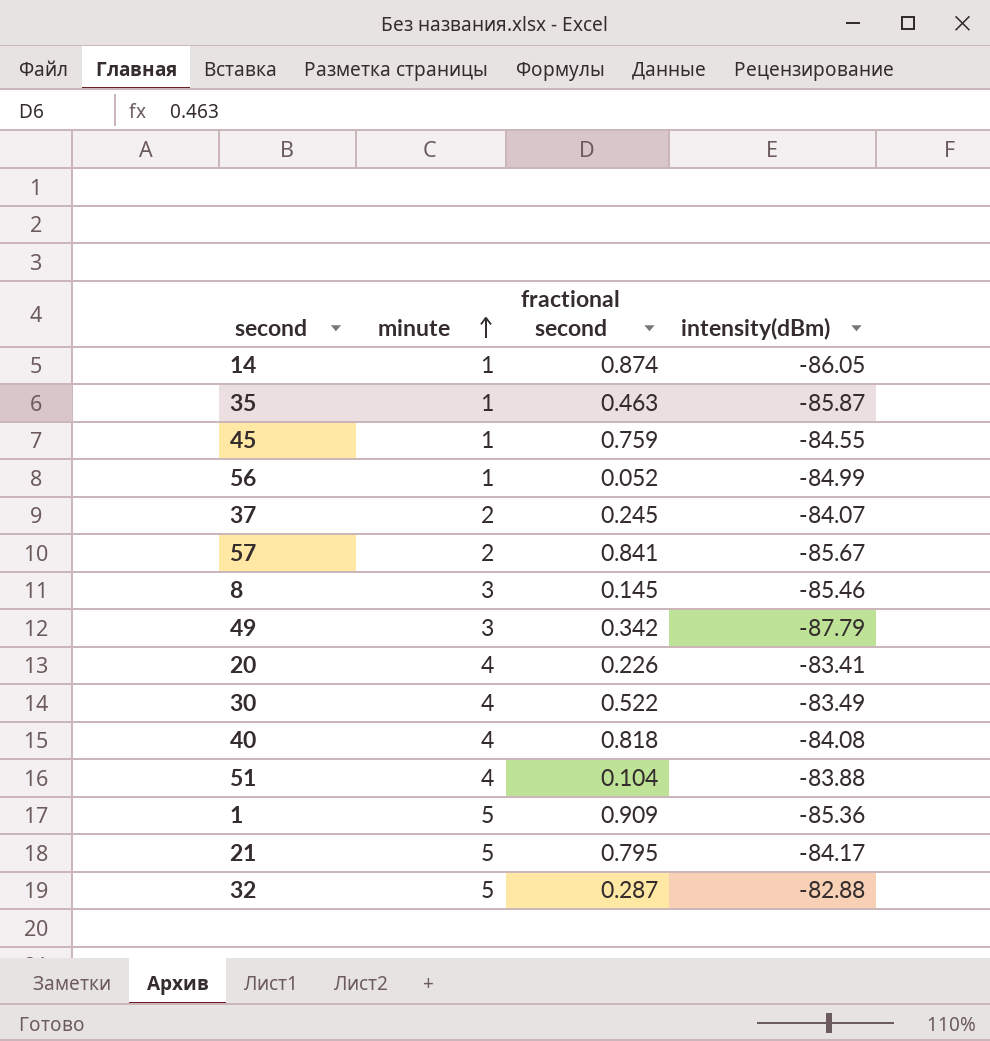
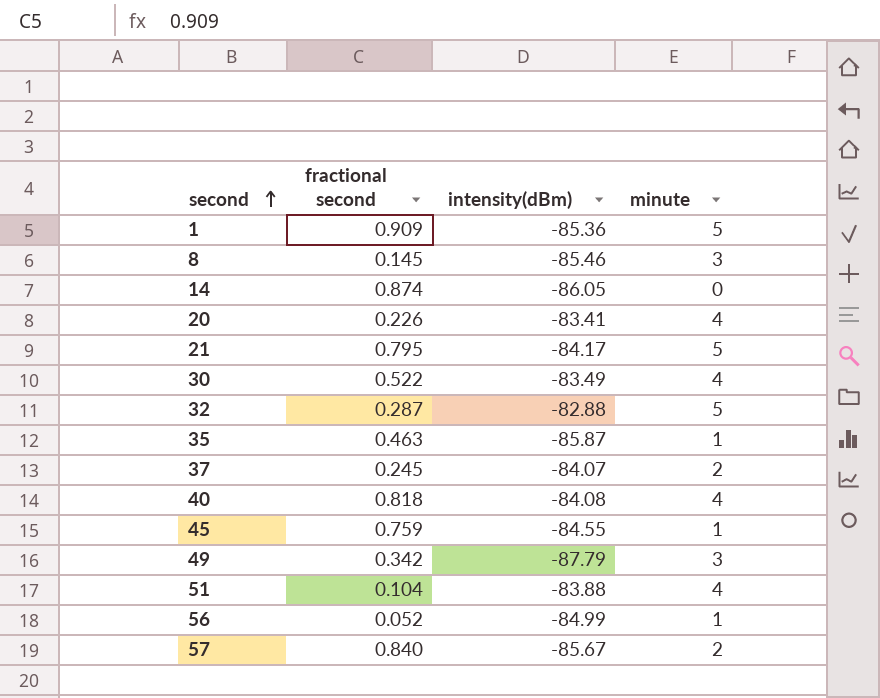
row order: minute ascending -> second ascending
column minute | position: 2 -> 4
14 | minute: 1 -> 0
57 | fractional second: 0.841 -> 0.840

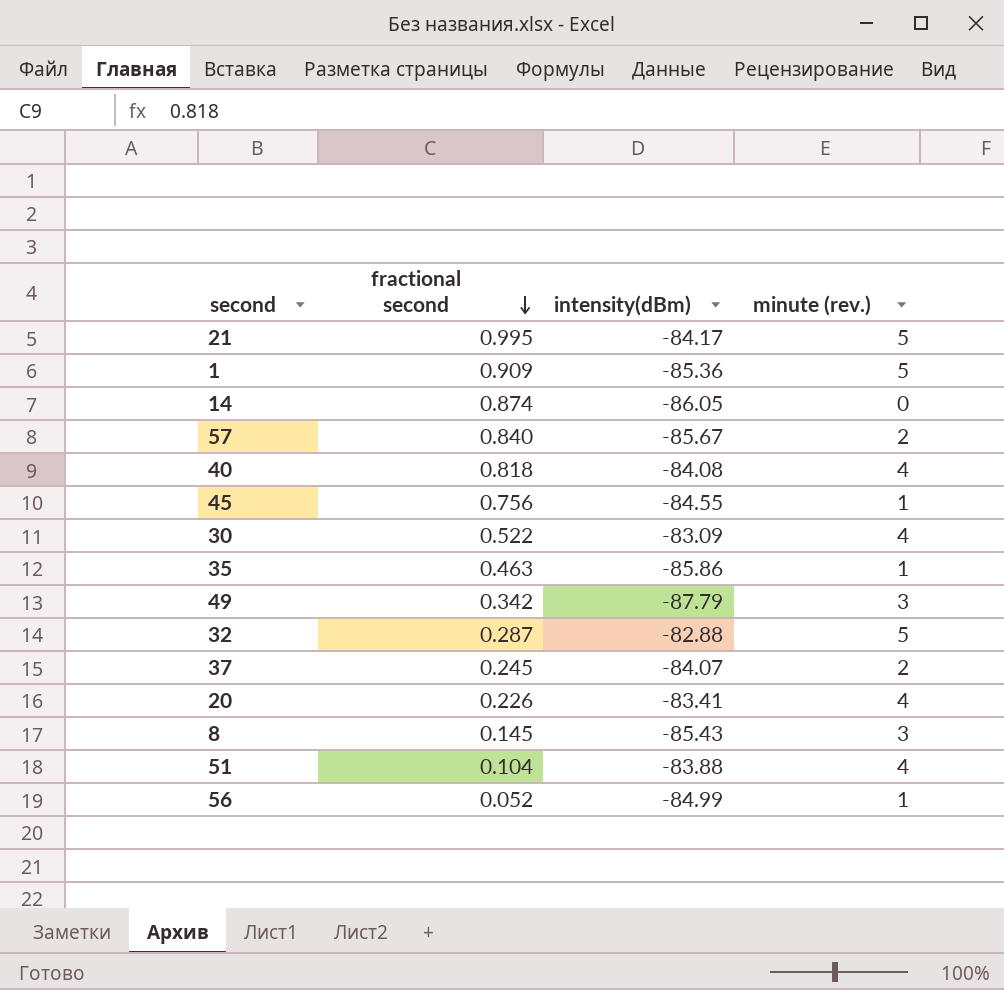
row order: second ascending -> fractional second descending
column name: minute -> minute (rev.)
21 | fractional second: 0.795 -> 0.995
45 | fractional second: 0.759 -> 0.756
30 | intensity(dBm): -83.49 -> -83.09
35 | intensity(dBm): -85.87 -> -85.86
8 | intensity(dBm): -85.46 -> -85.43

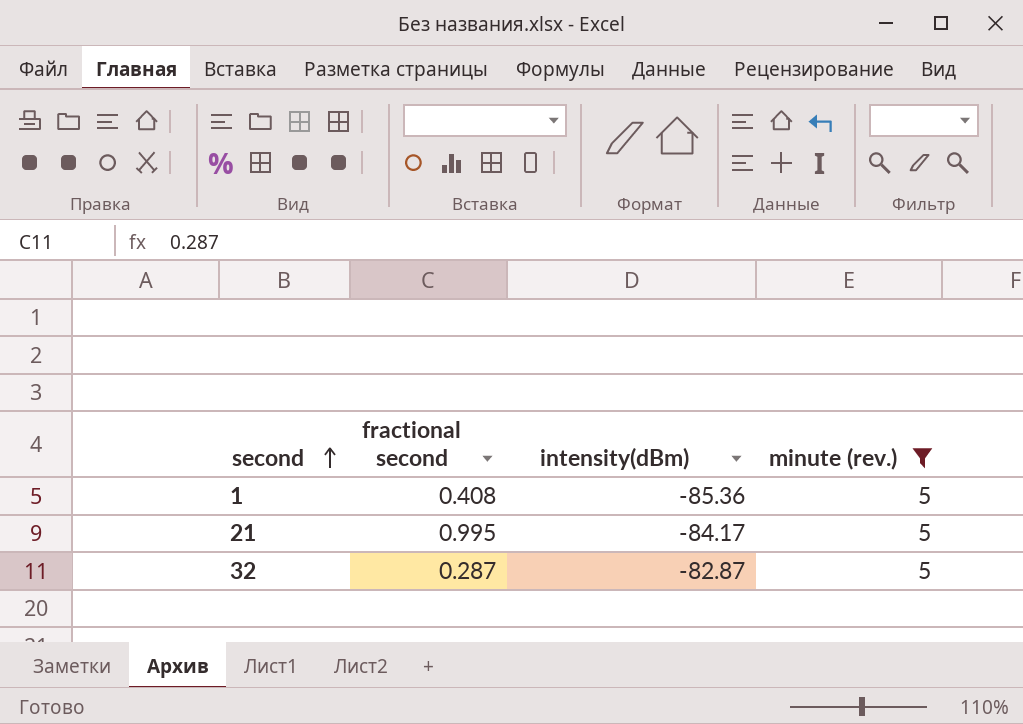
filter: none -> minute (rev.) = 5
row order: fractional second descending -> second ascending
1 | fractional second: 0.909 -> 0.408
32 | intensity(dBm): -82.88 -> -82.87

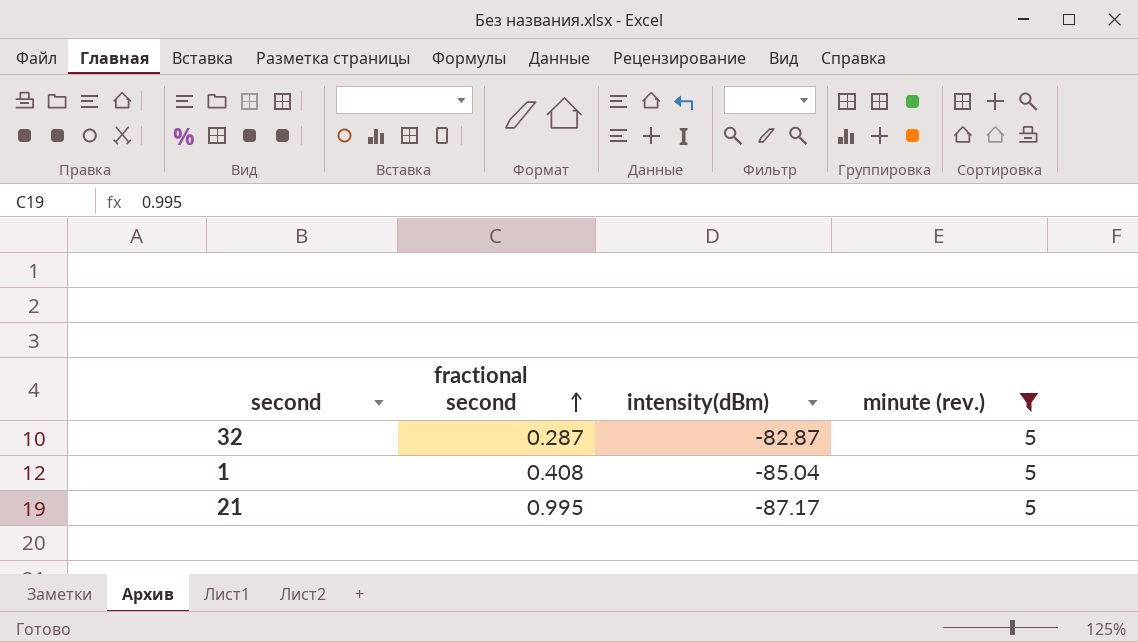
row order: second ascending -> fractional second ascending
1 | intensity(dBm): -85.36 -> -85.04
21 | intensity(dBm): -84.17 -> -87.17

